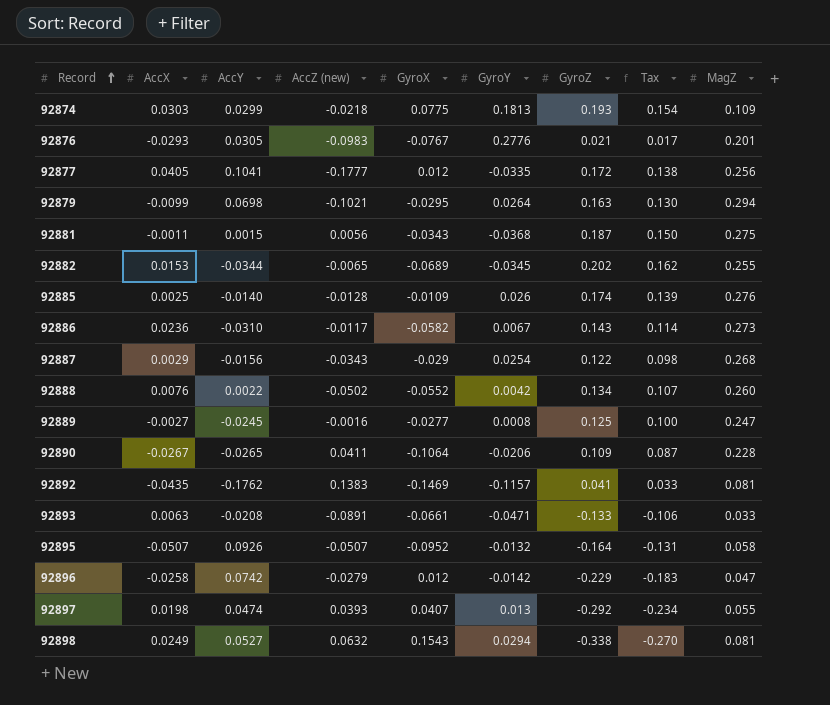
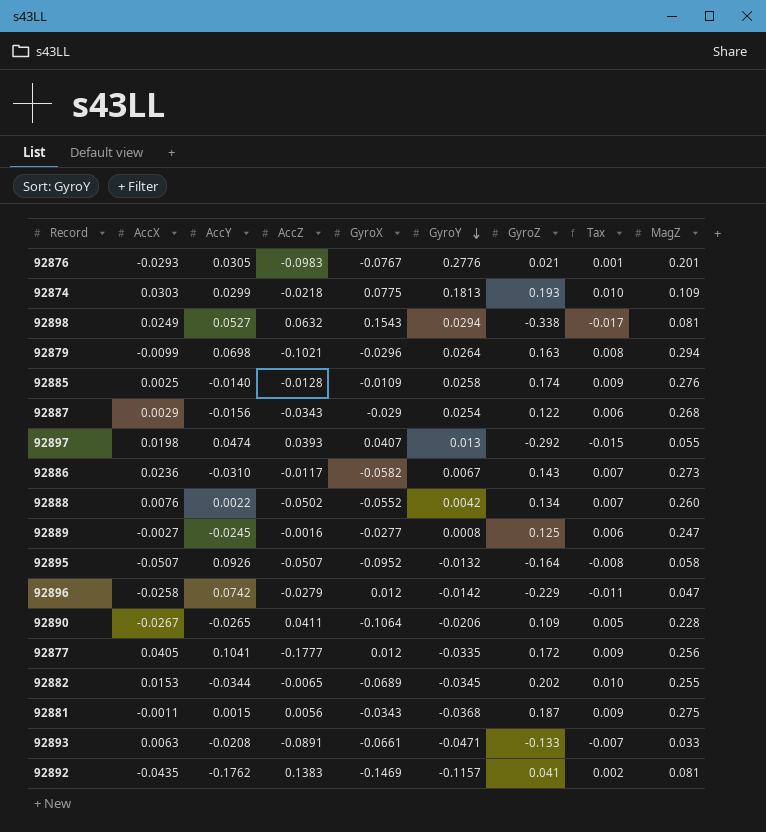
row order: Record ascending -> GyroY descending
column name: AccZ (new) -> AccZ
column Tax | formula: [GyroZ] * 0.8 -> [GyroZ] * 0.05
92879 | GyroX: -0.0295 -> -0.0296
92885 | GyroY: 0.026 -> 0.0258

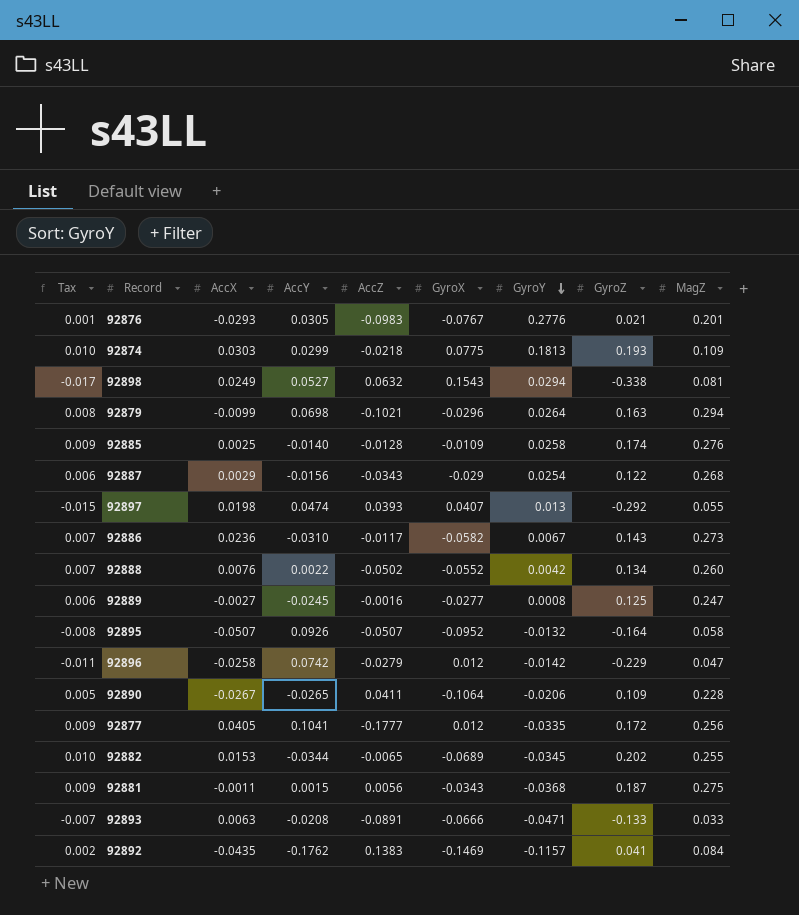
column Tax | position: 8 -> 1
92893 | GyroX: -0.0661 -> -0.0666
92892 | MagZ: 0.081 -> 0.084

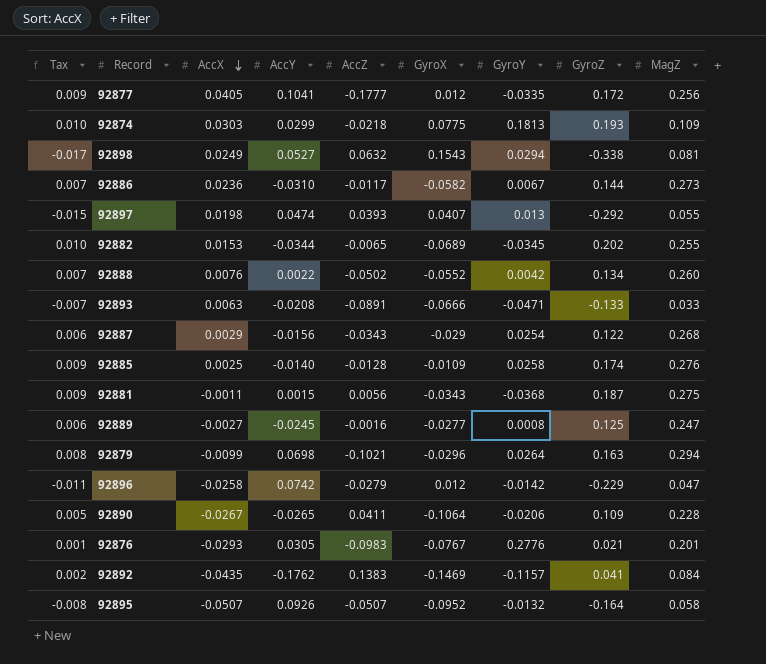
row order: GyroY descending -> AccX descending
92886 | GyroZ: 0.143 -> 0.144

